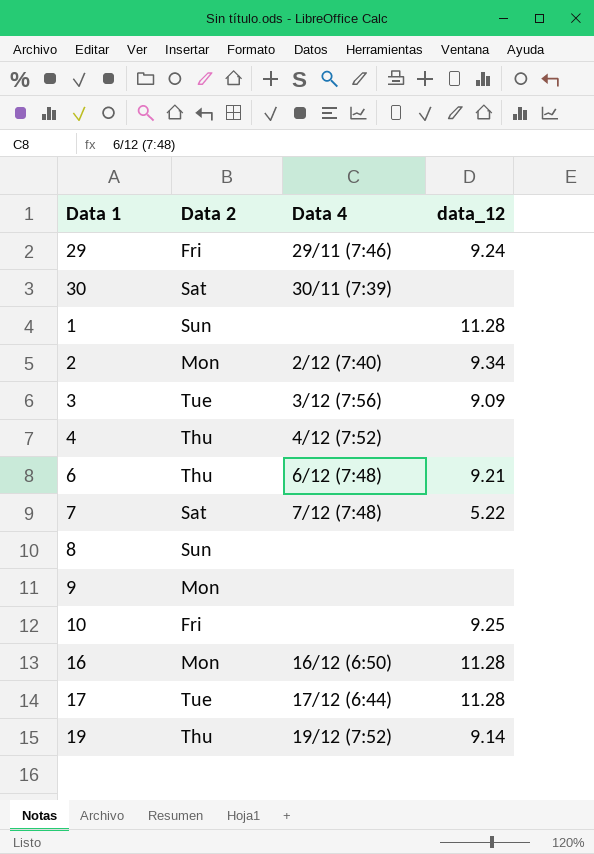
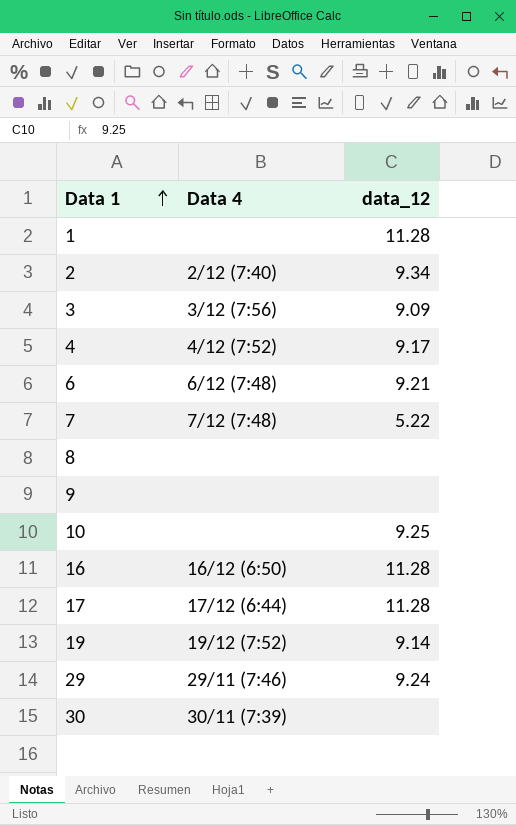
row order: none -> Data 1 ascending
column Data 2 | position: 2 -> none
4 | data_12: none -> 9.17

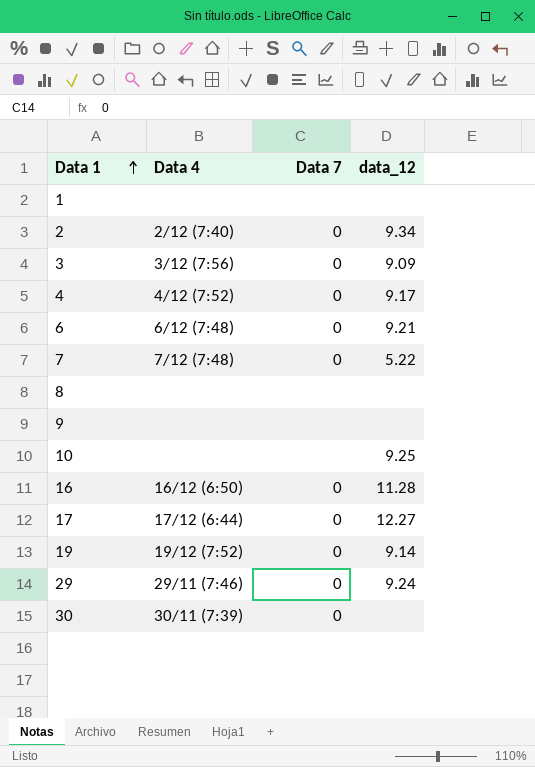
column Data 7 | position: none -> 3
1 | data_12: 11.28 -> none
17 | data_12: 11.28 -> 12.27

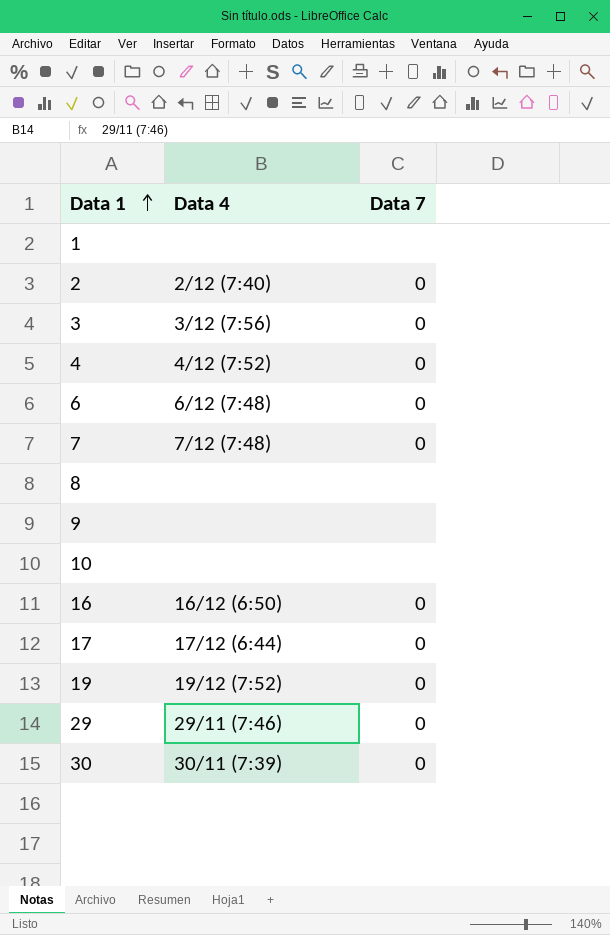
column data_12 | position: 4 -> none

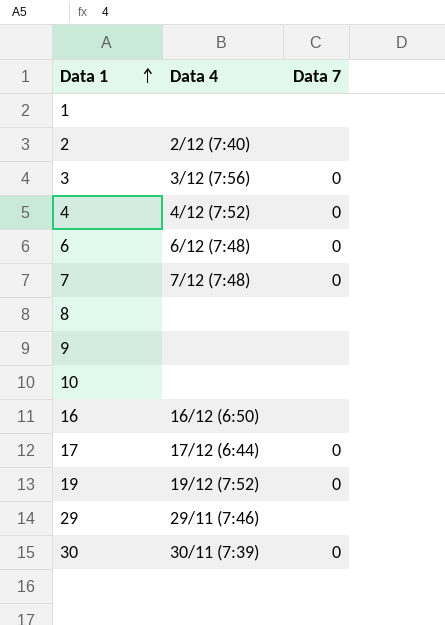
2 | Data 7: 0 -> none
16 | Data 7: 0 -> none
29 | Data 7: 0 -> none

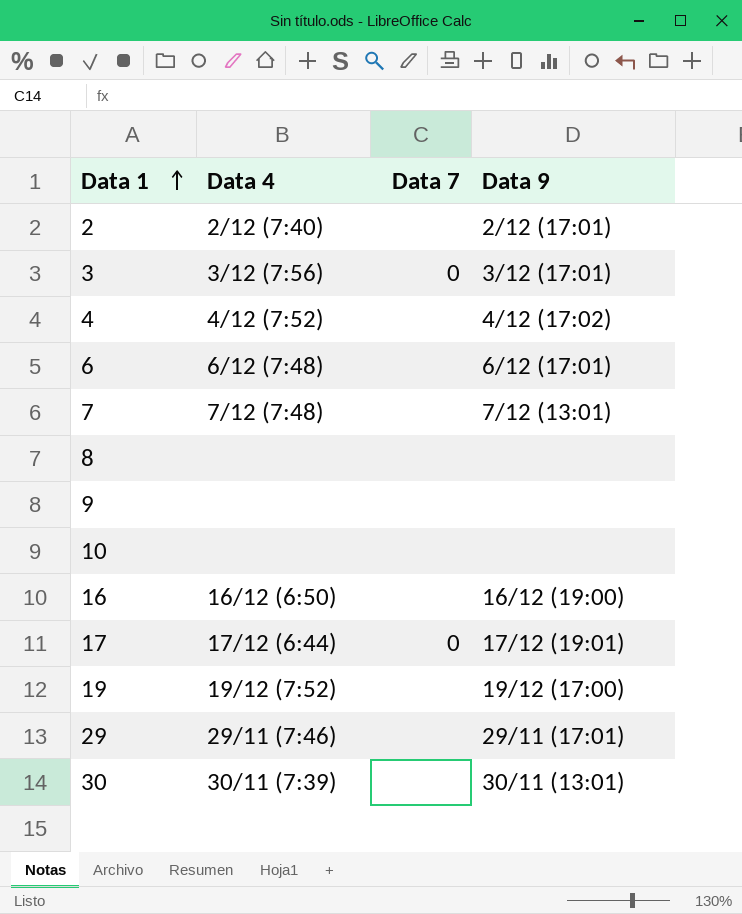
column Data 9 | position: none -> 4
row 1: none | none -> none
4 | Data 7: 0 -> none
6 | Data 7: 0 -> none
7 | Data 7: 0 -> none
19 | Data 7: 0 -> none
30 | Data 7: 0 -> none

